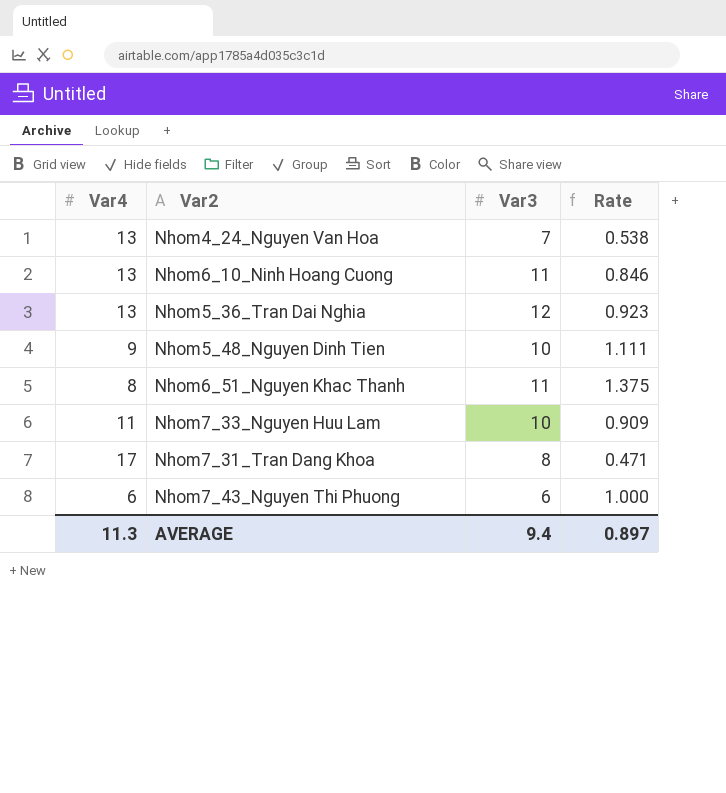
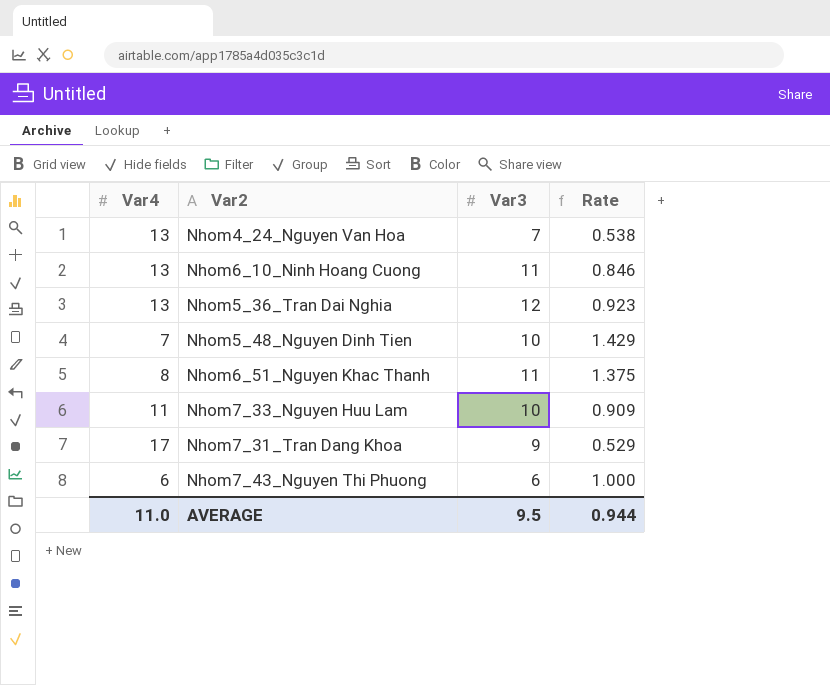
Nhom5_48_Nguyen Dinh Tien | Var4: 9 -> 7
Nhom5_48_Nguyen Dinh Tien | Rate: 1.111 -> 1.429
Nhom7_31_Tran Dang Khoa | Var3: 8 -> 9
Nhom7_31_Tran Dang Khoa | Rate: 0.471 -> 0.529
AVERAGE | Var4: 11.3 -> 11.0
AVERAGE | Var3: 9.4 -> 9.5
AVERAGE | Rate: 0.897 -> 0.944

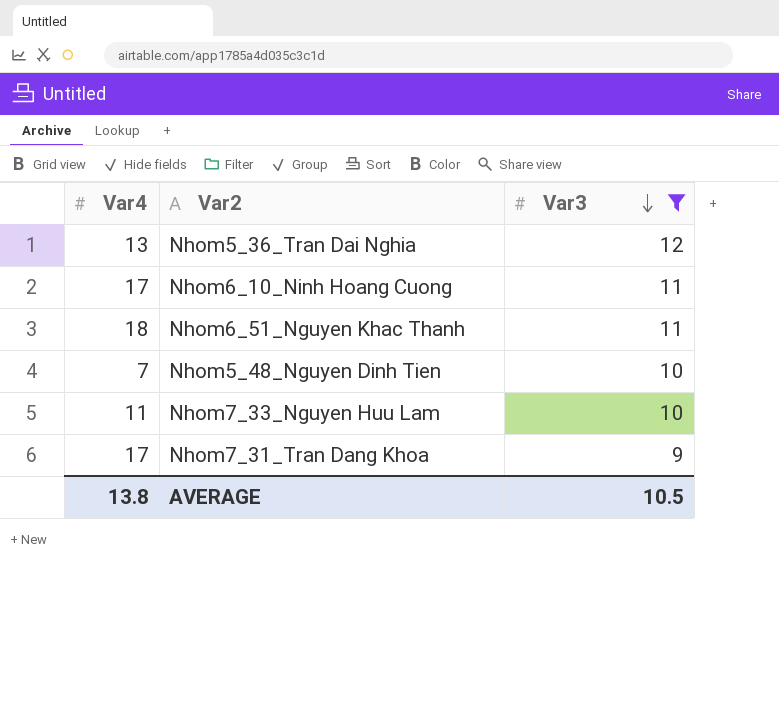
filter: none -> Var3 >= 9
row order: none -> Var3 descending
column Rate | formula: [Var3] / [Var4] -> none
Nhom6_10_Ninh Hoang Cuong | Var4: 13 -> 17
Nhom6_51_Nguyen Khac Thanh | Var4: 8 -> 18
AVERAGE | Var4: 11.0 -> 13.8
AVERAGE | Var3: 9.5 -> 10.5

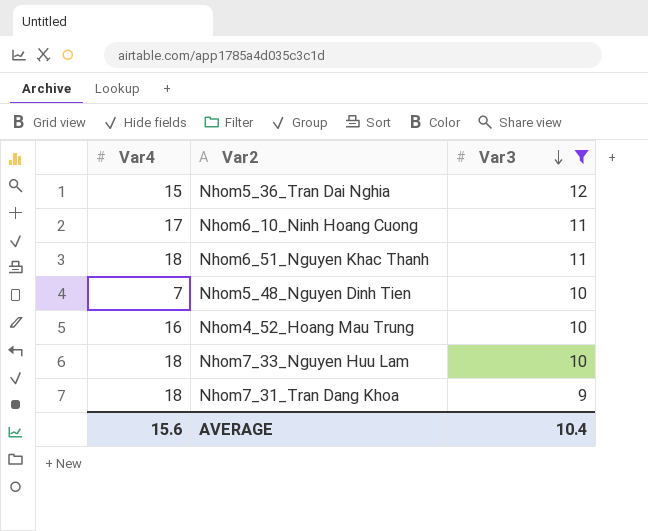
Nhom5_36_Tran Dai Nghia | Var4: 13 -> 15
row Nhom4_52_Hoang Mau Trung: none -> 16 | 10
Nhom7_33_Nguyen Huu Lam | Var4: 11 -> 18
Nhom7_31_Tran Dang Khoa | Var4: 17 -> 18
AVERAGE | Var4: 13.8 -> 15.6
AVERAGE | Var3: 10.5 -> 10.4

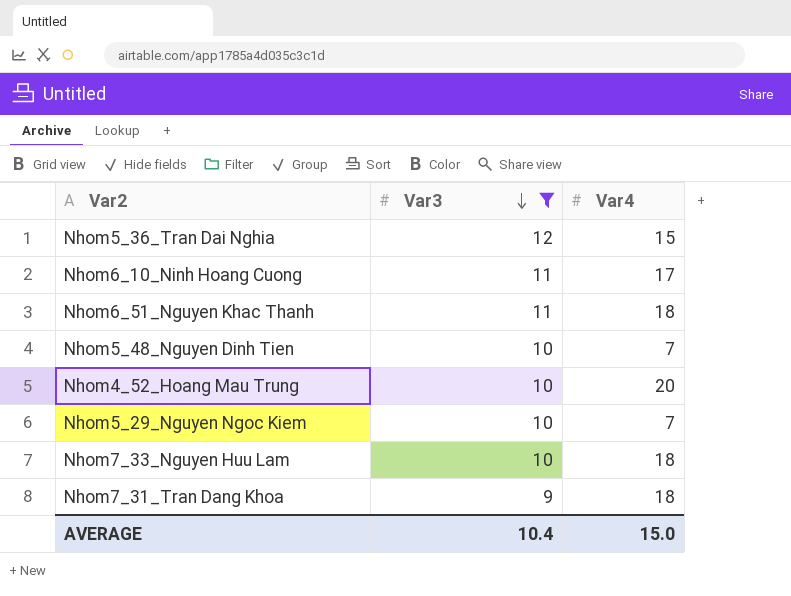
column Var4 | position: 1 -> 3
Nhom4_52_Hoang Mau Trung | Var4: 16 -> 20
row Nhom5_29_Nguyen Ngoc Kiem: none -> 10 | 7
AVERAGE | Var4: 15.6 -> 15.0

